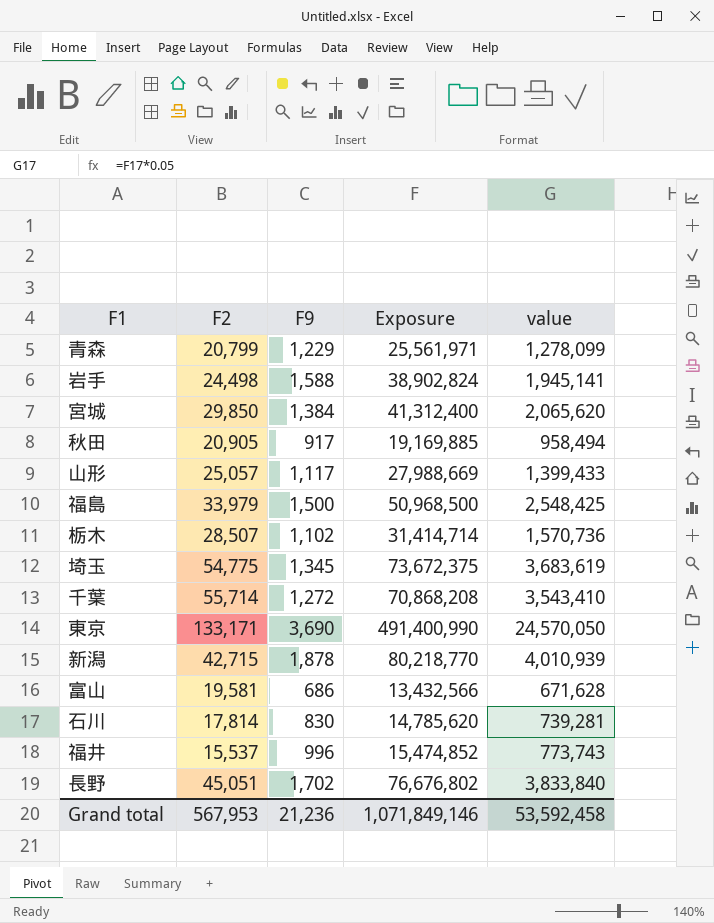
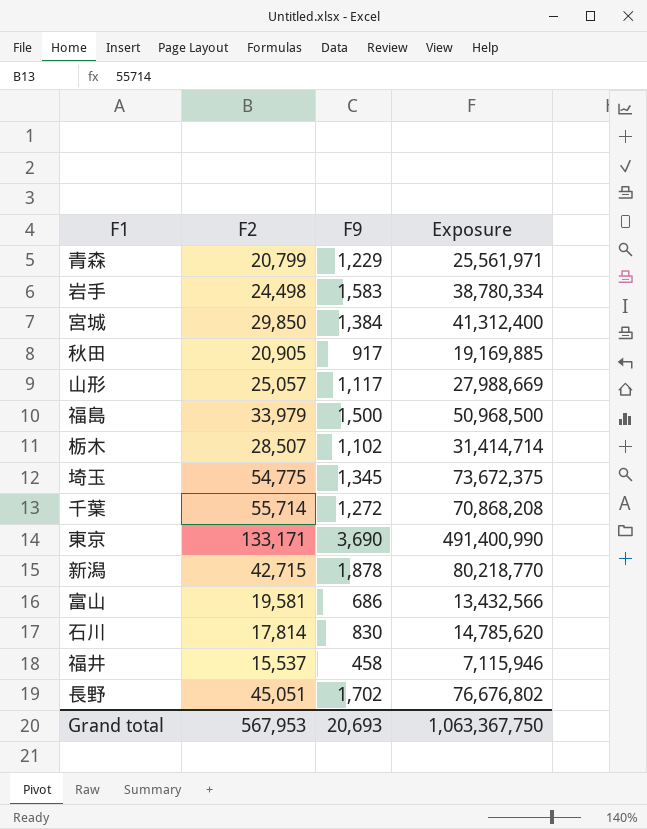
column value | formula: [Exposure] * 0.05 -> none
岩手 | F9: 1,588 -> 1,583
岩手 | Exposure: 38,902,824 -> 38,780,334
福井 | F9: 996 -> 458
福井 | Exposure: 15,474,852 -> 7,115,946
Grand total | F9: 21,236 -> 20,693
Grand total | Exposure: 1,071,849,146 -> 1,063,367,750

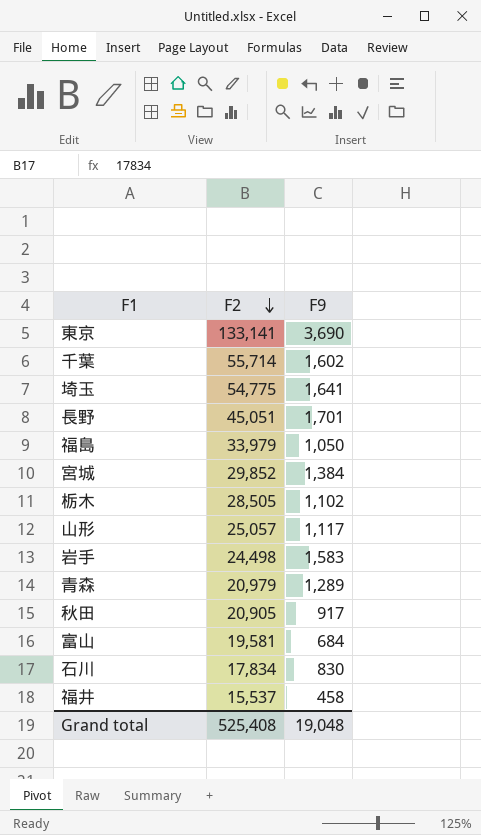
row order: none -> F2 descending
column Exposure | formula: [F2] * [F9] -> none
row 新潟: 42,715 | 1,878 | 80,218,770 -> none
東京 | F2: 133,171 -> 133,141
千葉 | F9: 1,272 -> 1,602
埼玉 | F9: 1,345 -> 1,641
長野 | F9: 1,702 -> 1,701
福島 | F9: 1,500 -> 1,050
宮城 | F2: 29,850 -> 29,852
栃木 | F2: 28,507 -> 28,505
青森 | F2: 20,799 -> 20,979
青森 | F9: 1,229 -> 1,289
富山 | F9: 686 -> 684
石川 | F2: 17,814 -> 17,834
Grand total | F2: 567,953 -> 525,408
Grand total | F9: 20,693 -> 19,048

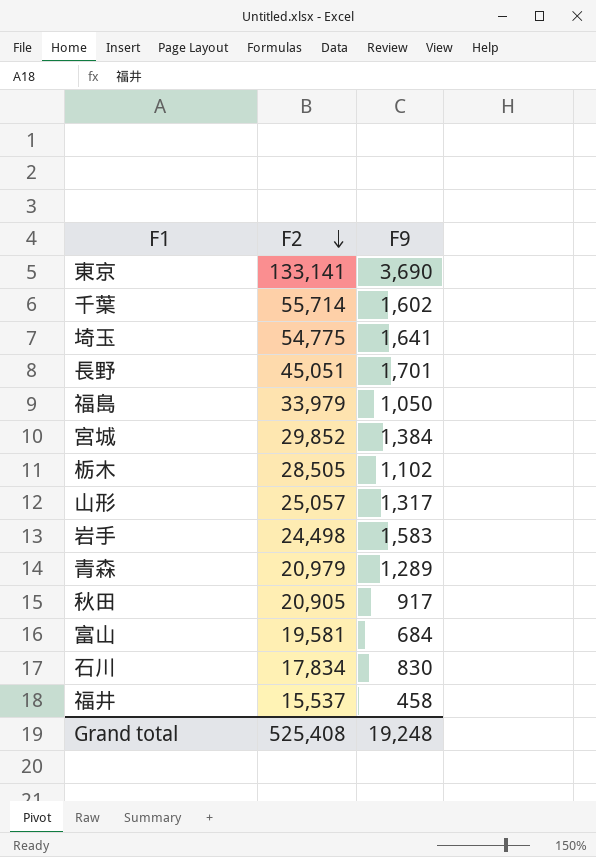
山形 | F9: 1,117 -> 1,317
Grand total | F9: 19,048 -> 19,248

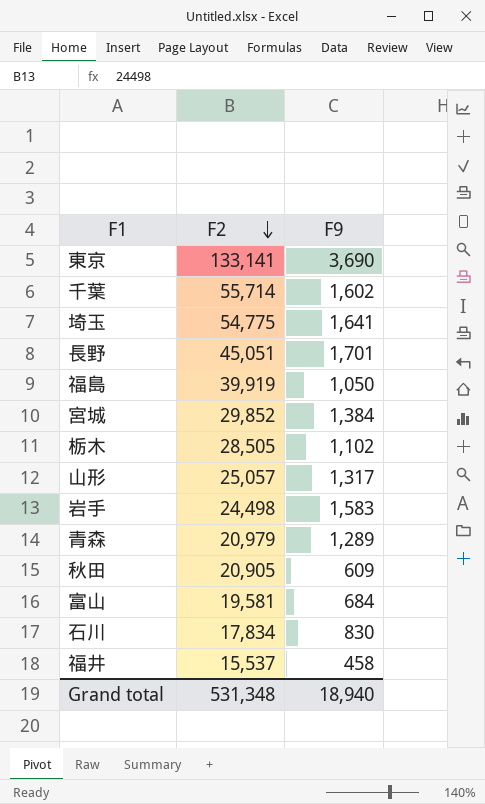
福島 | F2: 33,979 -> 39,919
秋田 | F9: 917 -> 609
Grand total | F2: 525,408 -> 531,348
Grand total | F9: 19,248 -> 18,940

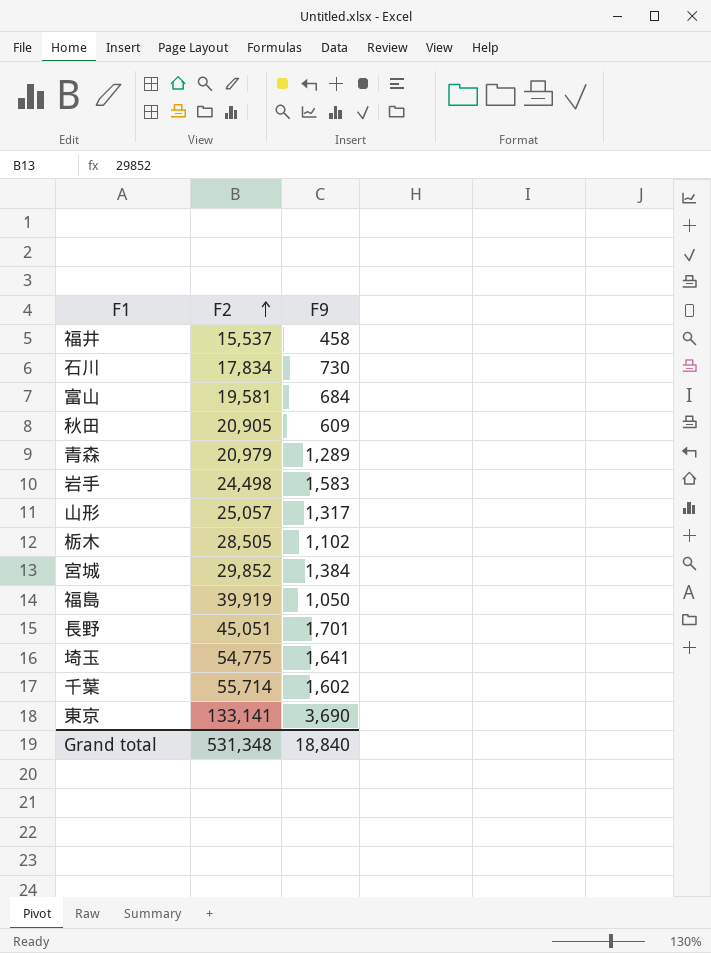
row order: F2 descending -> F2 ascending
石川 | F9: 830 -> 730
Grand total | F9: 18,940 -> 18,840

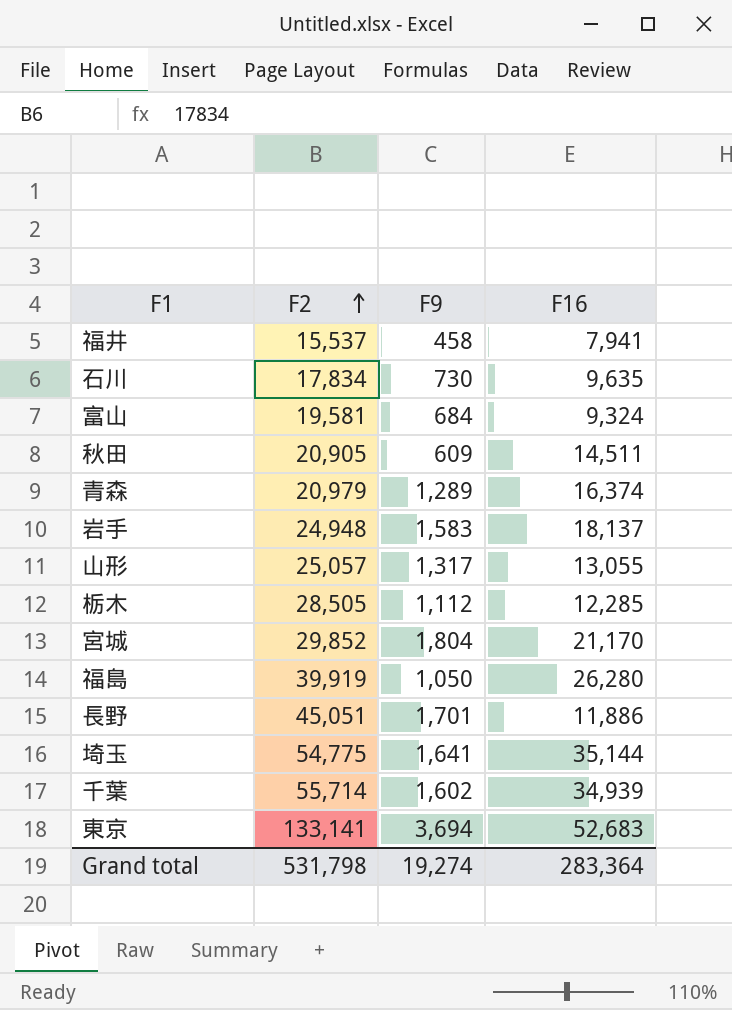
column F16 | position: none -> 4
岩手 | F2: 24,498 -> 24,948
栃木 | F9: 1,102 -> 1,112
宮城 | F9: 1,384 -> 1,804
東京 | F9: 3,690 -> 3,694
Grand total | F2: 531,348 -> 531,798
Grand total | F9: 18,840 -> 19,274

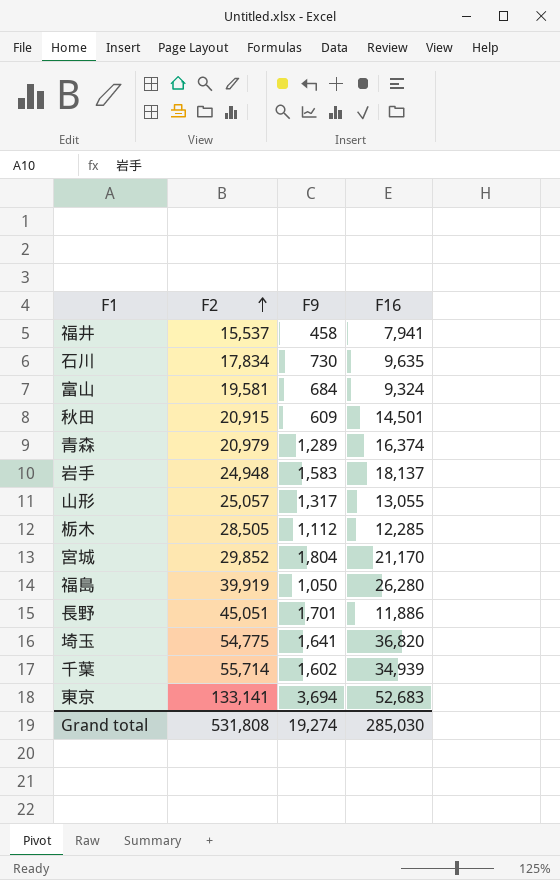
秋田 | F2: 20,905 -> 20,915
秋田 | F16: 14,511 -> 14,501
埼玉 | F16: 35,144 -> 36,820
Grand total | F2: 531,798 -> 531,808
Grand total | F16: 283,364 -> 285,030

